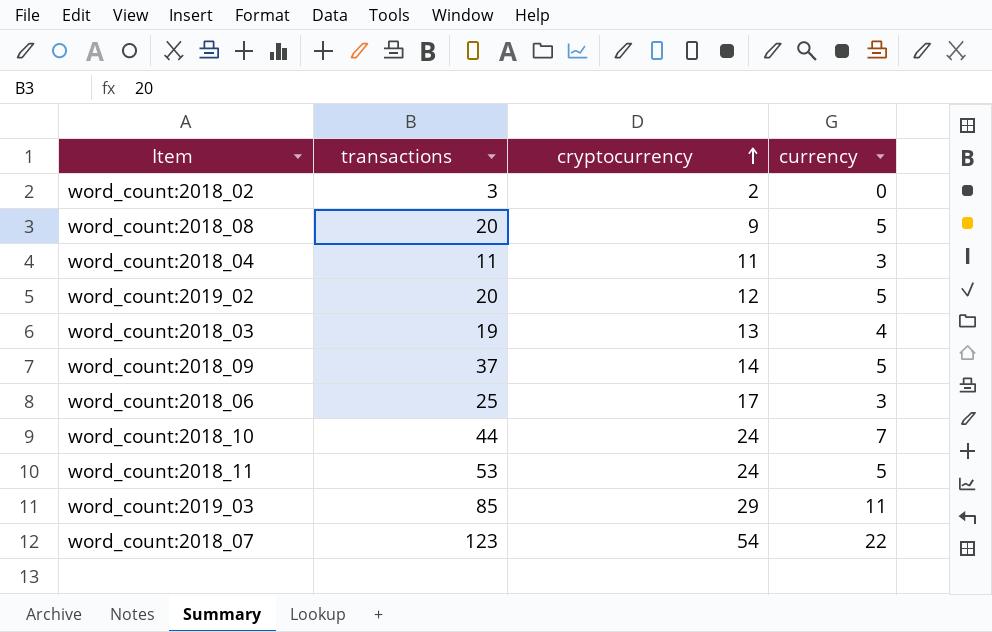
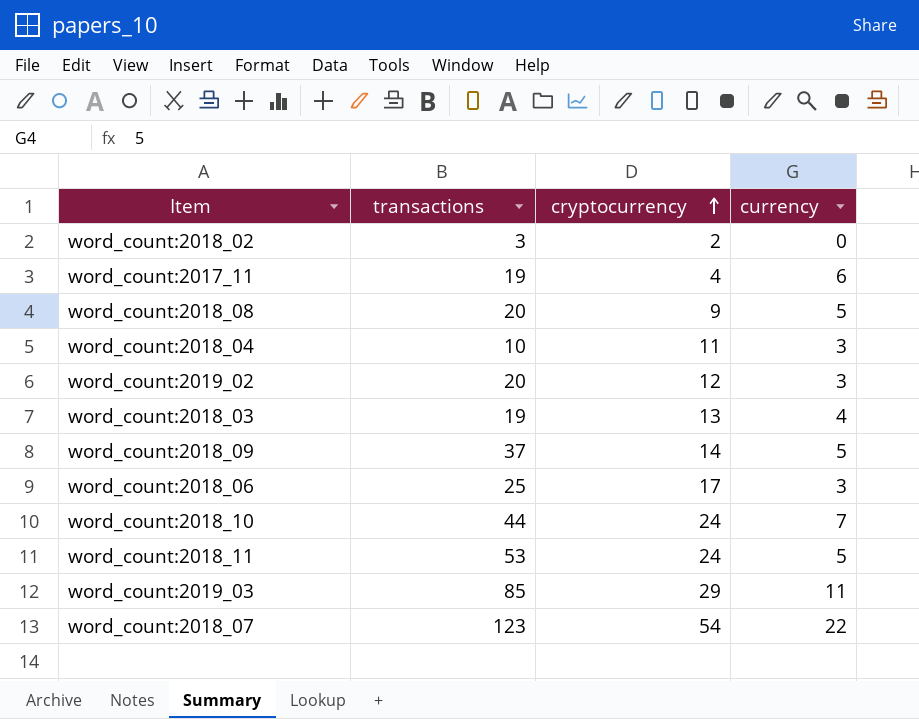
row word_count:2017_11: none -> 19 | 4 | 6
word_count:2018_04 | transactions: 11 -> 10
word_count:2019_02 | currency: 5 -> 3

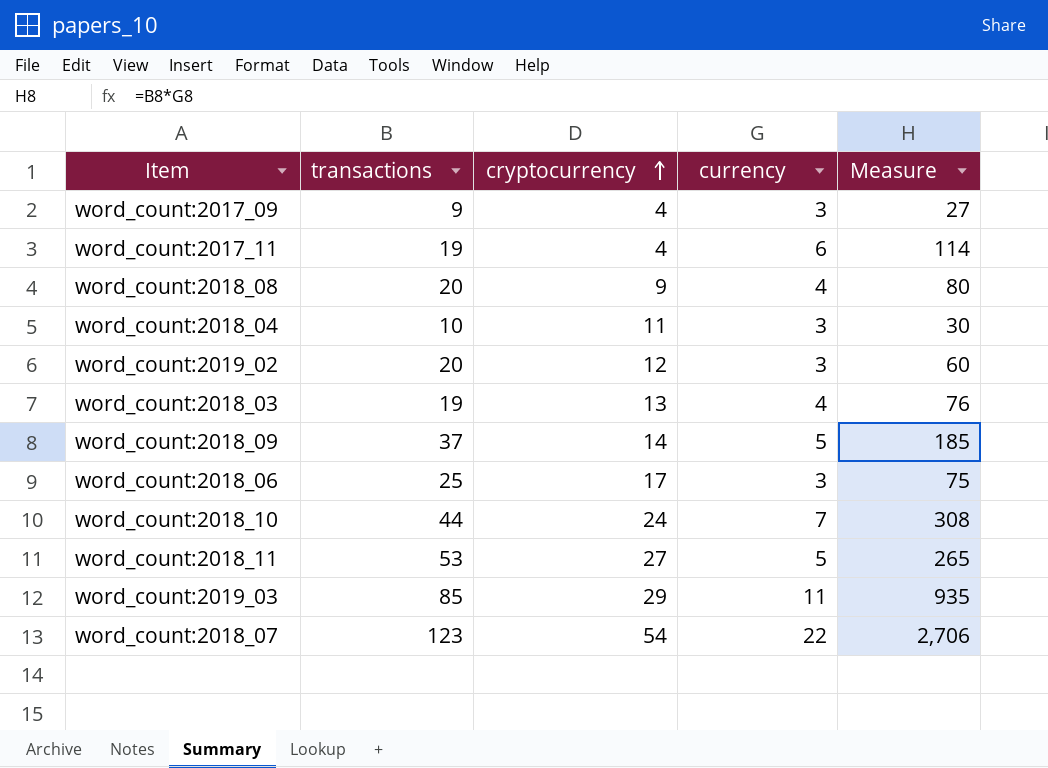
column Measure | formula: none -> [transactions] * [currency]
row word_count:2018_02: 3 | 2 | 0 -> none
row word_count:2017_09: none -> 9 | 4 | 3 | 27
word_count:2018_08 | currency: 5 -> 4
word_count:2018_11 | cryptocurrency: 24 -> 27

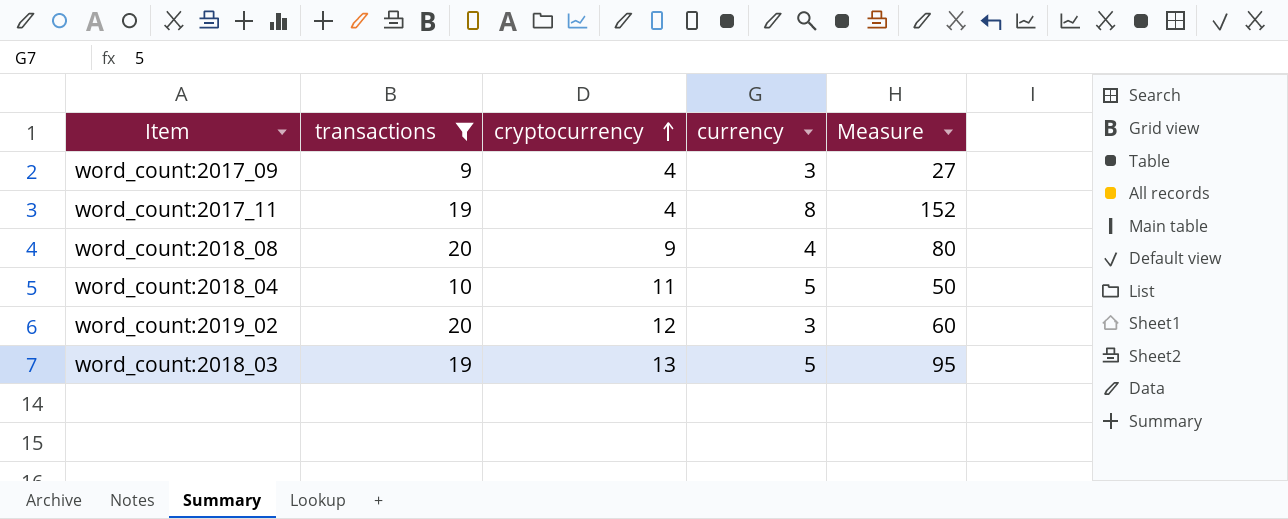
filter: none -> transactions <= 20
word_count:2017_11 | currency: 6 -> 8
word_count:2017_11 | Measure: 114 -> 152
word_count:2018_04 | currency: 3 -> 5
word_count:2018_04 | Measure: 30 -> 50
word_count:2018_03 | currency: 4 -> 5
word_count:2018_03 | Measure: 76 -> 95

